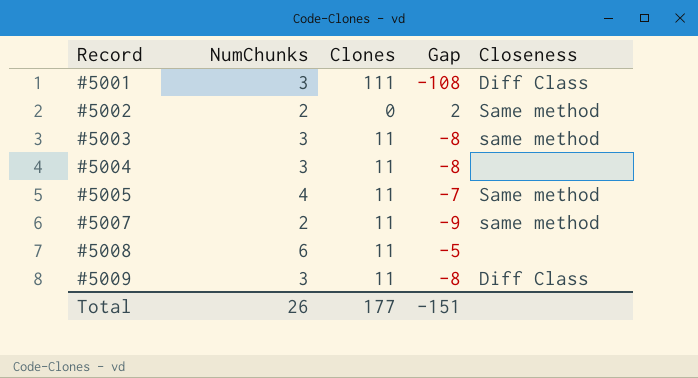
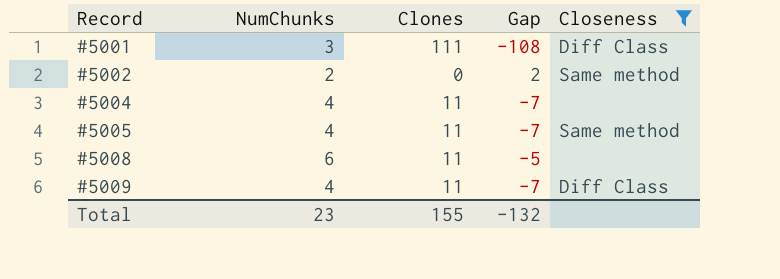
filter: none -> Closeness != same method
#5004 | NumChunks: 3 -> 4
#5004 | Gap: -8 -> -7
#5009 | NumChunks: 3 -> 4
#5009 | Gap: -8 -> -7
Total | NumChunks: 26 -> 23
Total | Clones: 177 -> 155
Total | Gap: -151 -> -132

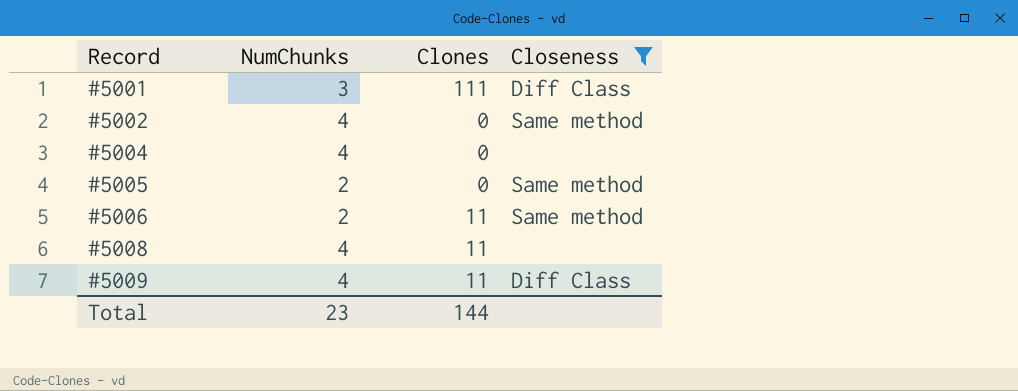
column Gap | formula: [NumChunks] - [Clones] -> none
#5002 | NumChunks: 2 -> 4
#5004 | Clones: 11 -> 0
#5005 | NumChunks: 4 -> 2
#5005 | Clones: 11 -> 0
row #5006: none -> 2 | 11 | Same method
#5008 | NumChunks: 6 -> 4
Total | Clones: 155 -> 144

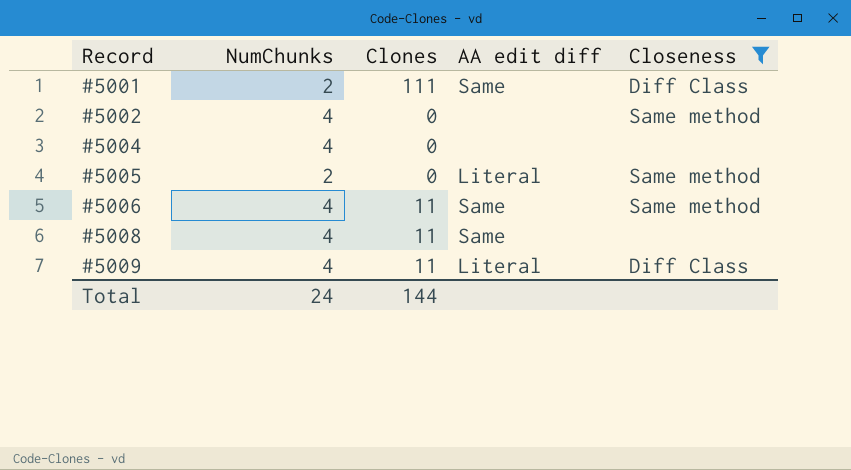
column AA edit diff | position: none -> 4
#5001 | NumChunks: 3 -> 2
#5006 | NumChunks: 2 -> 4
Total | NumChunks: 23 -> 24

